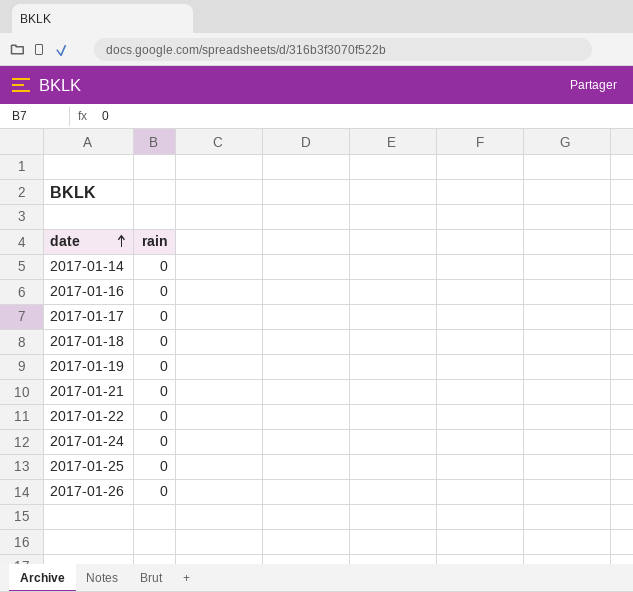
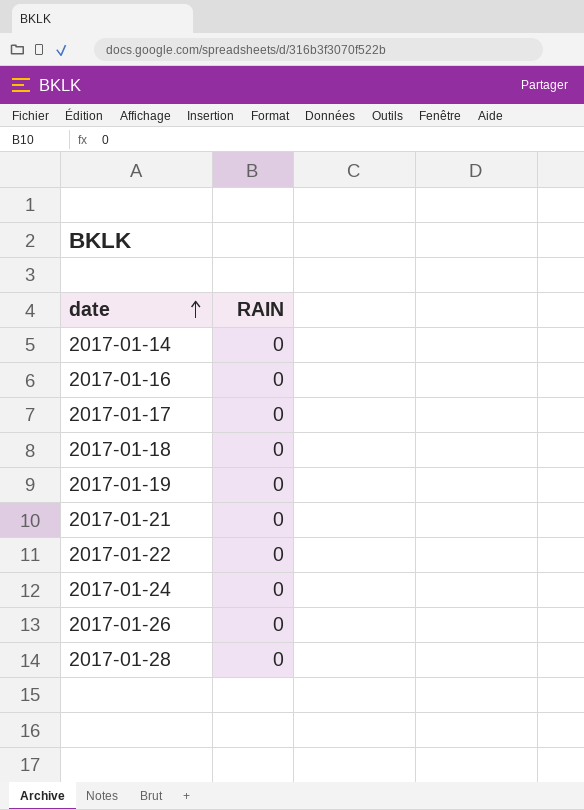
column name: rain -> RAIN
row 2017-01-25: 0 -> none
row 2017-01-28: none -> 0

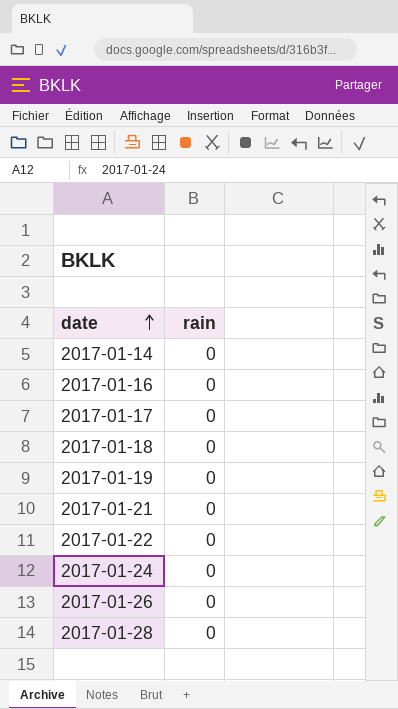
column name: RAIN -> rain

